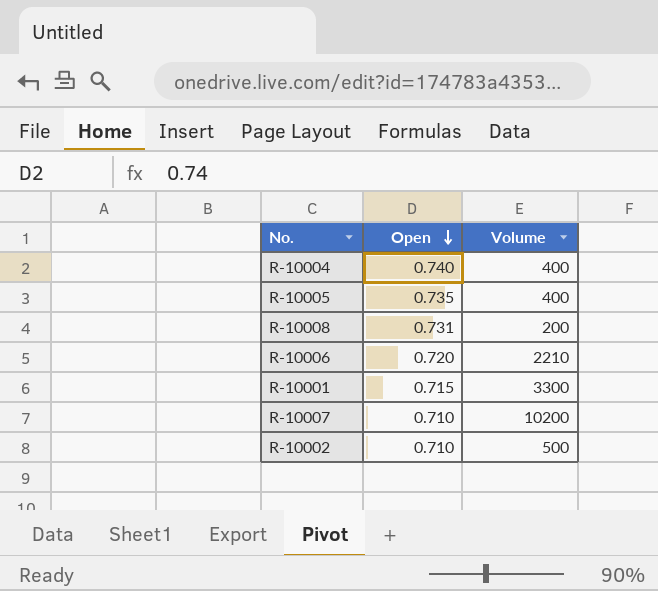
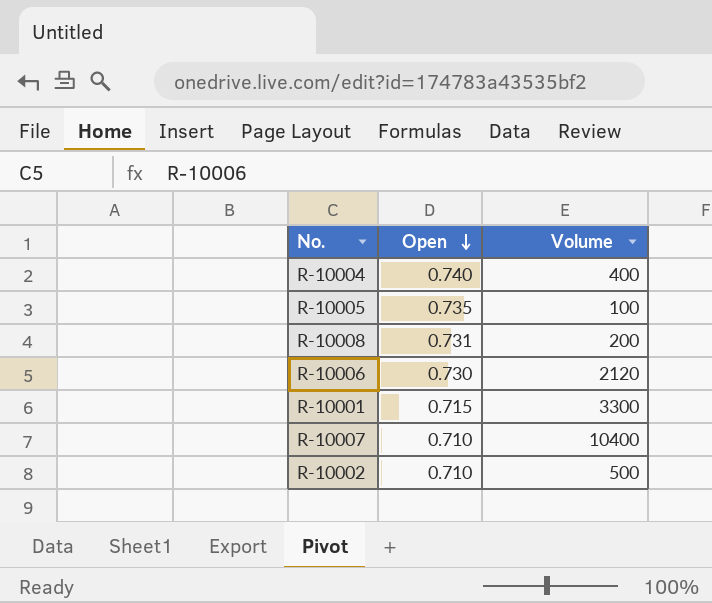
R-10005 | Volume: 400 -> 100
R-10006 | Open: 0.720 -> 0.730
R-10006 | Volume: 2210 -> 2120
R-10007 | Volume: 10200 -> 10400

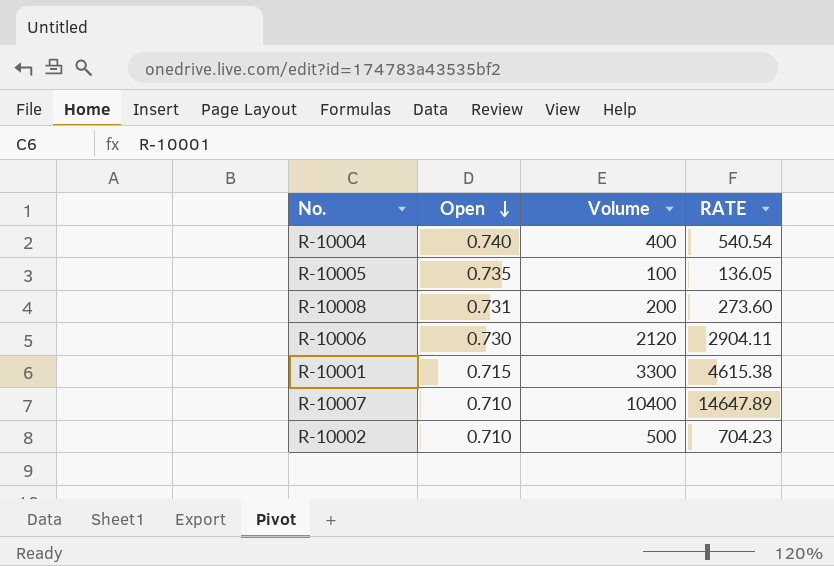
column RATE | formula: none -> [Volume] / [Open]

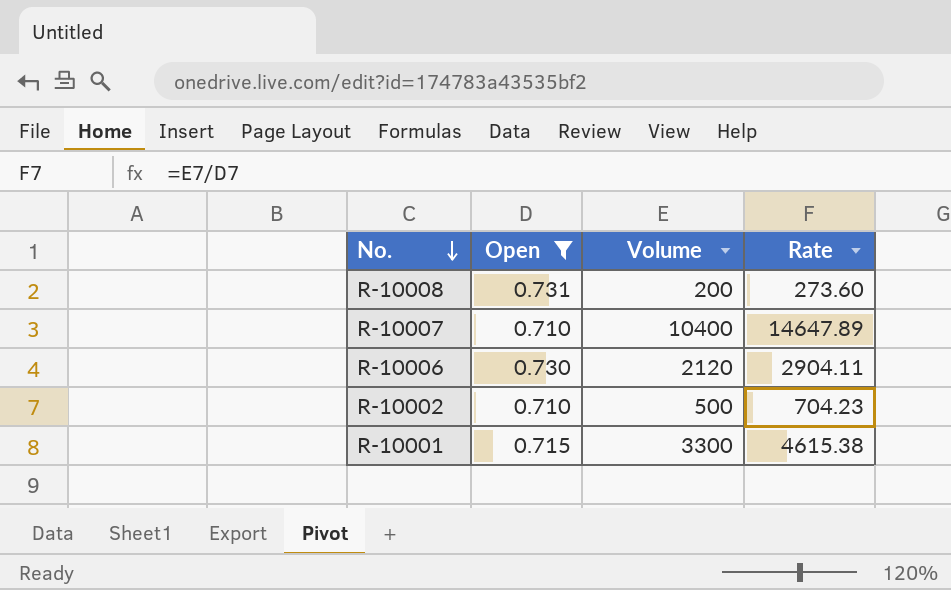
filter: none -> Open <= 0.731
row order: Open descending -> No. descending
column name: RATE -> Rate

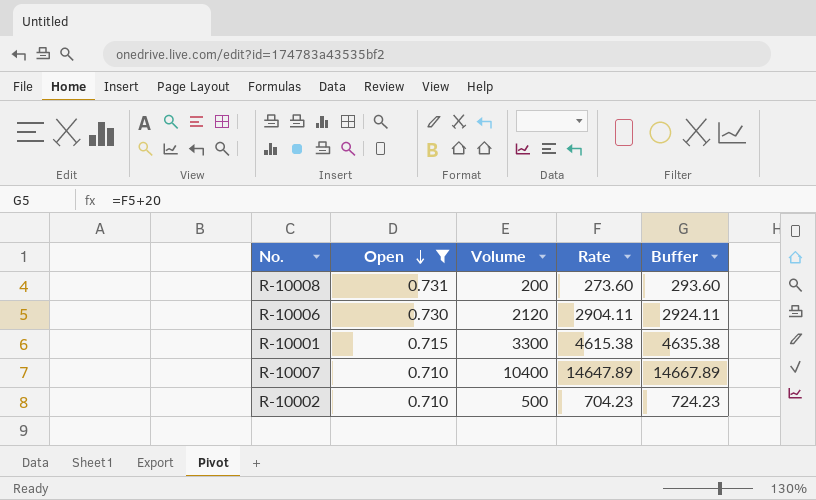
row order: No. descending -> Open descending
column Buffer | formula: none -> [Rate] + 20

